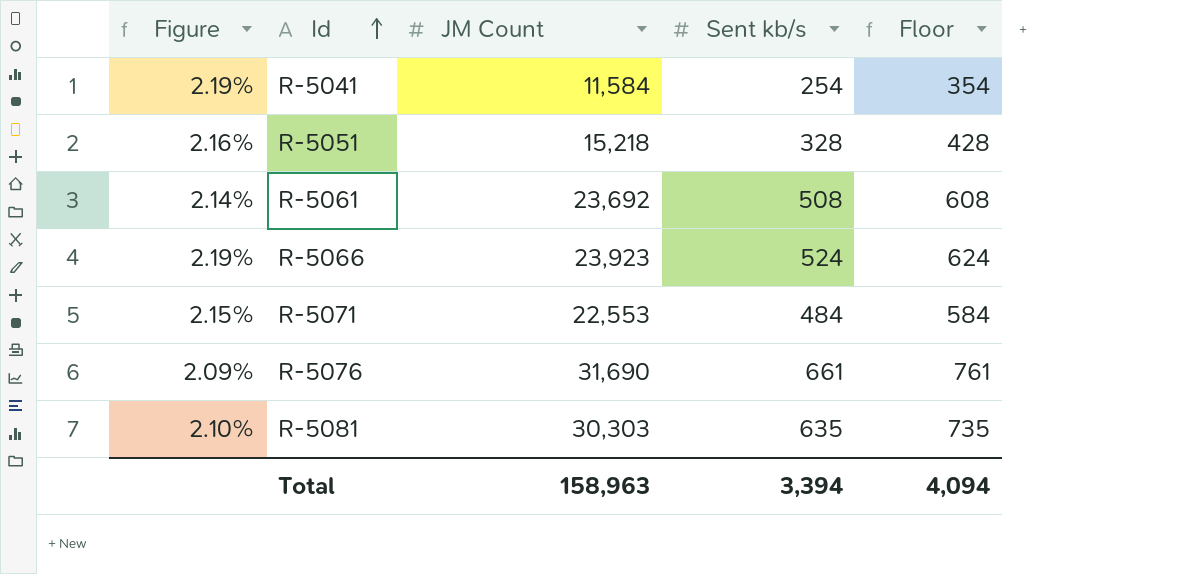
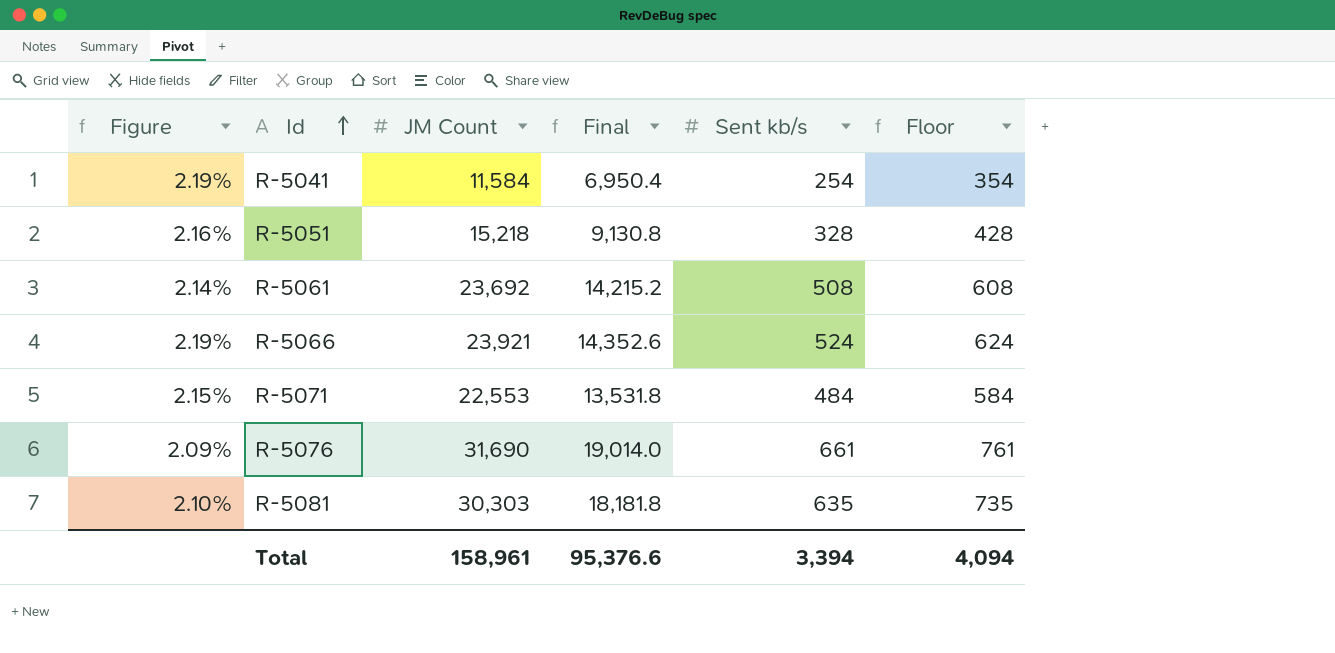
column Final | formula: none -> [JM Count] * 0.6
R-5066 | JM Count: 23,923 -> 23,921
Total | JM Count: 158,963 -> 158,961

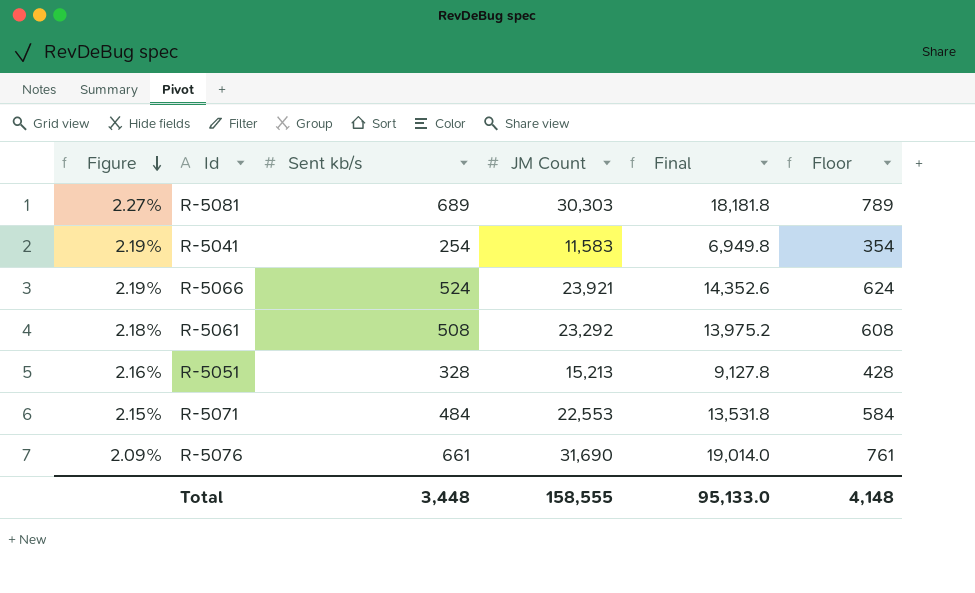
row order: Id ascending -> Figure descending
column Sent kb/s | position: 5 -> 3
R-5081 | Figure: 2.10% -> 2.27%
R-5081 | Sent kb/s: 635 -> 689
R-5081 | Floor: 735 -> 789
R-5041 | JM Count: 11,584 -> 11,583
R-5041 | Final: 6,950.4 -> 6,949.8
R-5061 | Figure: 2.14% -> 2.18%
R-5061 | JM Count: 23,692 -> 23,292
R-5061 | Final: 14,215.2 -> 13,975.2
R-5051 | JM Count: 15,218 -> 15,213
R-5051 | Final: 9,130.8 -> 9,127.8
Total | Sent kb/s: 3,394 -> 3,448
Total | JM Count: 158,961 -> 158,555
Total | Final: 95,376.6 -> 95,133.0
Total | Floor: 4,094 -> 4,148

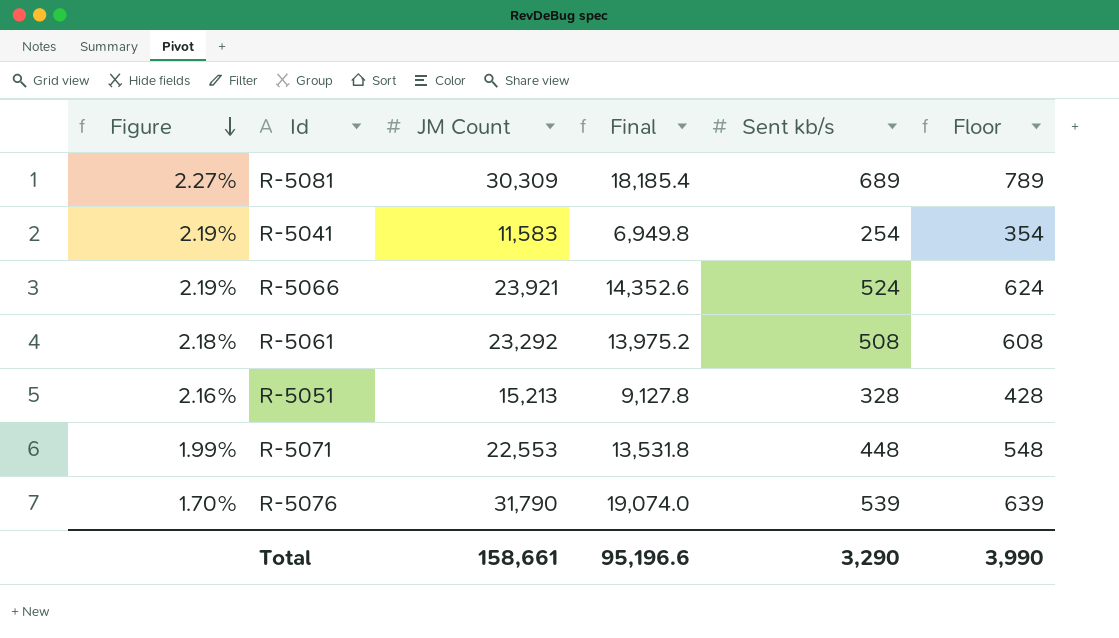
column Sent kb/s | position: 3 -> 5
R-5081 | JM Count: 30,303 -> 30,309
R-5081 | Final: 18,181.8 -> 18,185.4
R-5071 | Figure: 2.15% -> 1.99%
R-5071 | Sent kb/s: 484 -> 448
R-5071 | Floor: 584 -> 548
R-5076 | Figure: 2.09% -> 1.70%
R-5076 | JM Count: 31,690 -> 31,790
R-5076 | Final: 19,014.0 -> 19,074.0
R-5076 | Sent kb/s: 661 -> 539
R-5076 | Floor: 761 -> 639
Total | JM Count: 158,555 -> 158,661
Total | Final: 95,133.0 -> 95,196.6
Total | Sent kb/s: 3,448 -> 3,290
Total | Floor: 4,148 -> 3,990

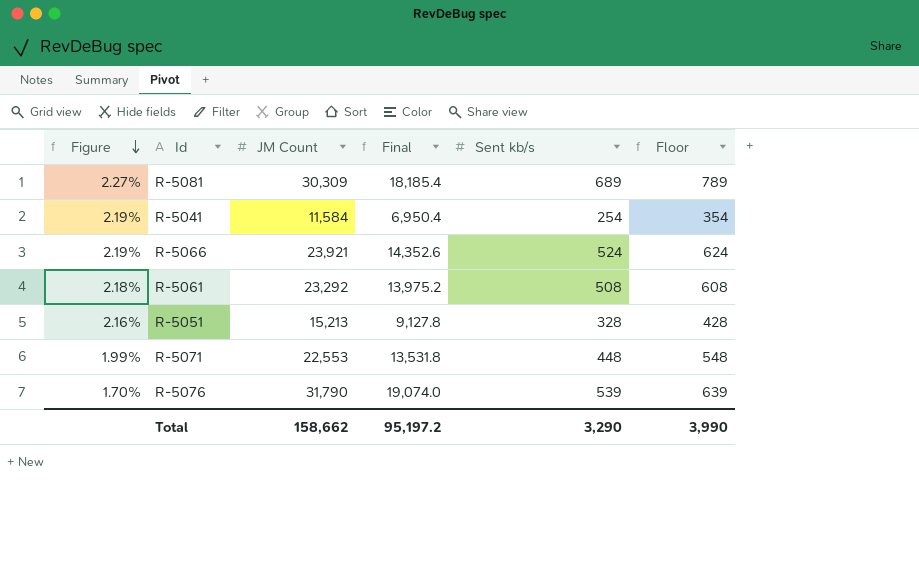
R-5041 | JM Count: 11,583 -> 11,584
R-5041 | Final: 6,949.8 -> 6,950.4
Total | JM Count: 158,661 -> 158,662
Total | Final: 95,196.6 -> 95,197.2

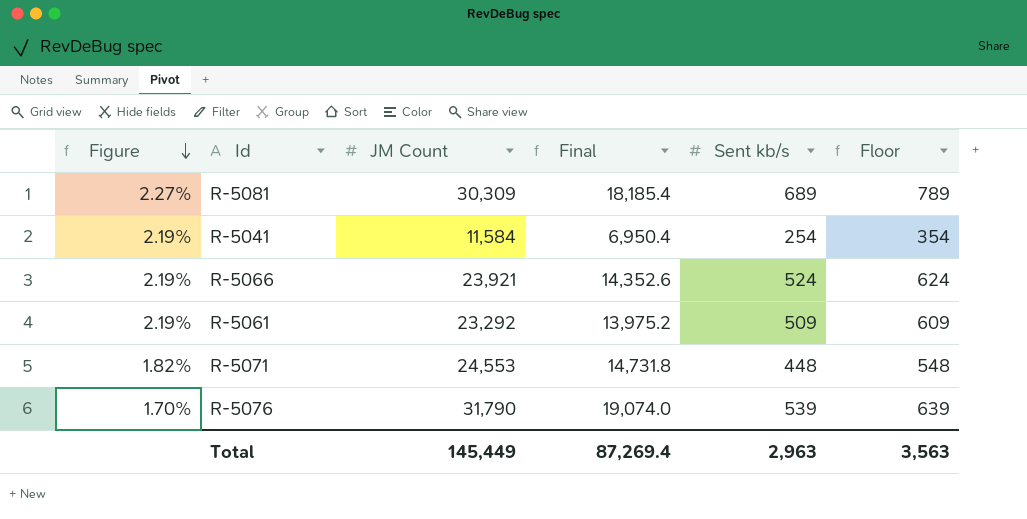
row R-5051: 2.16% | 15,213 | 9,127.8 | 328 | 428 -> none
R-5061 | Figure: 2.18% -> 2.19%
R-5061 | Sent kb/s: 508 -> 509
R-5061 | Floor: 608 -> 609
R-5071 | Figure: 1.99% -> 1.82%
R-5071 | JM Count: 22,553 -> 24,553
R-5071 | Final: 13,531.8 -> 14,731.8
Total | JM Count: 158,662 -> 145,449
Total | Final: 95,197.2 -> 87,269.4
Total | Sent kb/s: 3,290 -> 2,963
Total | Floor: 3,990 -> 3,563

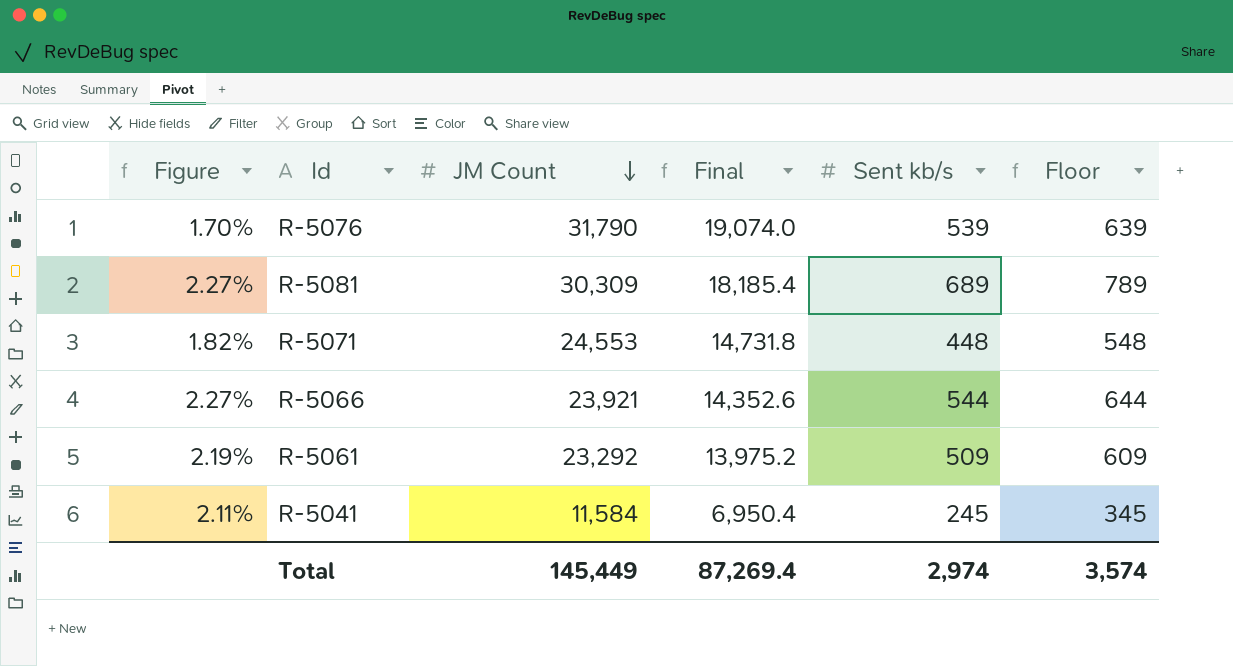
row order: Figure descending -> JM Count descending
R-5066 | Figure: 2.19% -> 2.27%
R-5066 | Sent kb/s: 524 -> 544
R-5066 | Floor: 624 -> 644
R-5041 | Figure: 2.19% -> 2.11%
R-5041 | Sent kb/s: 254 -> 245
R-5041 | Floor: 354 -> 345
Total | Sent kb/s: 2,963 -> 2,974
Total | Floor: 3,563 -> 3,574

